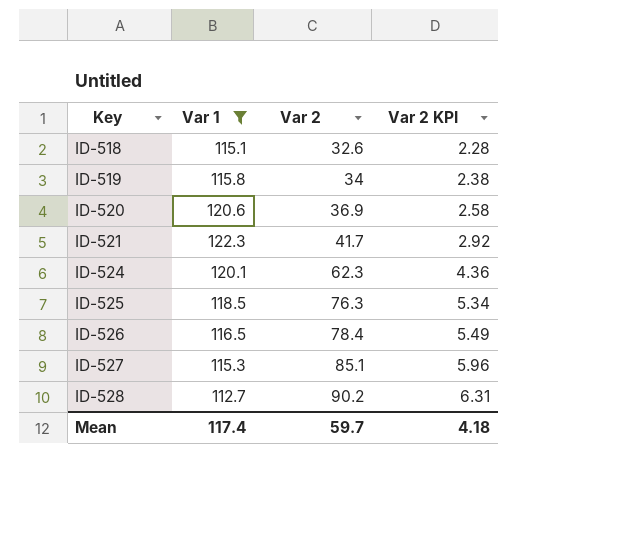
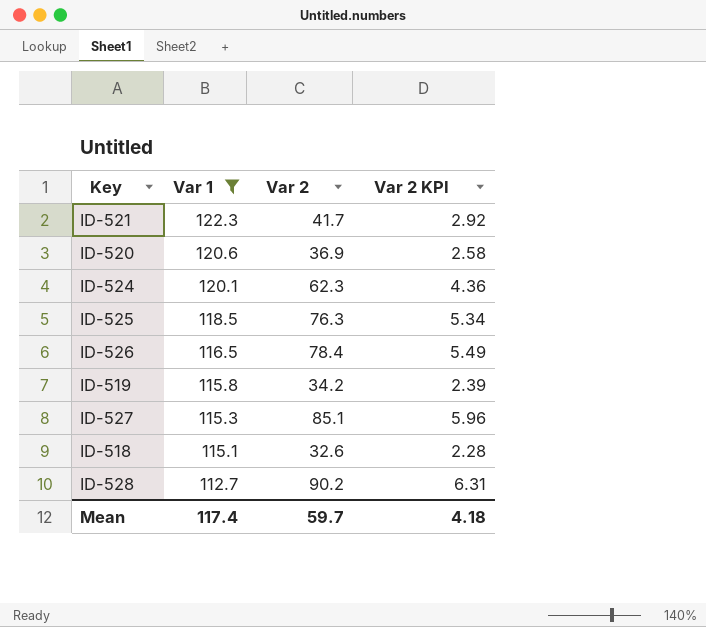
row order: Key ascending -> Var 1 descending
ID-519 | Var 2: 34 -> 34.2
ID-519 | Var 2 KPI: 2.38 -> 2.39

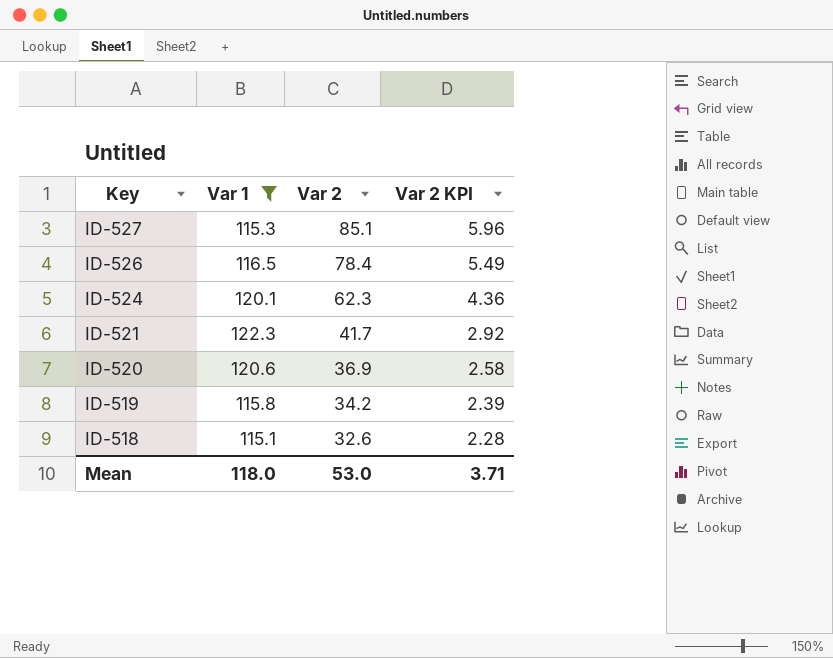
row order: Var 1 descending -> Key descending
row ID-525: 118.5 | 76.3 | 5.34 -> none
row ID-528: 112.7 | 90.2 | 6.31 -> none
Mean | Var 1: 117.4 -> 118.0
Mean | Var 2: 59.7 -> 53.0
Mean | Var 2 KPI: 4.18 -> 3.71

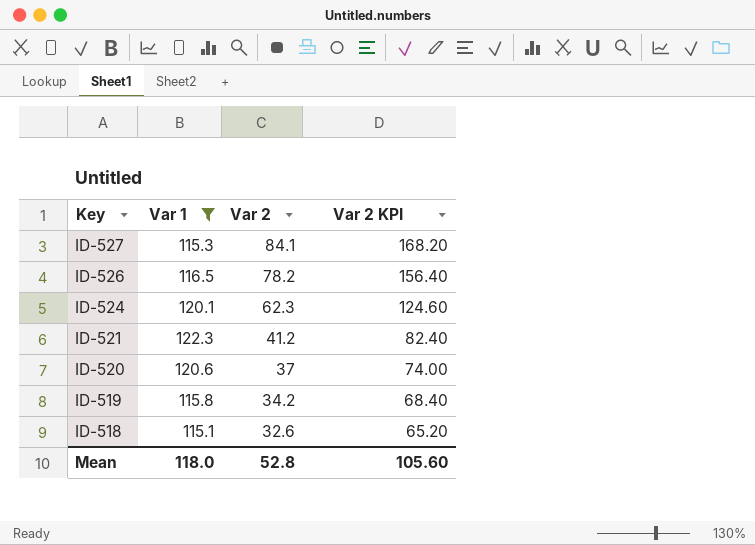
column Var 2 KPI | formula: [Var 2] * 0.07 -> [Var 2] * 2
ID-527 | Var 2: 85.1 -> 84.1
ID-526 | Var 2: 78.4 -> 78.2
ID-521 | Var 2: 41.7 -> 41.2
ID-520 | Var 2: 36.9 -> 37
Mean | Var 2: 53.0 -> 52.8
Mean | Var 2 KPI: 3.71 -> 105.60

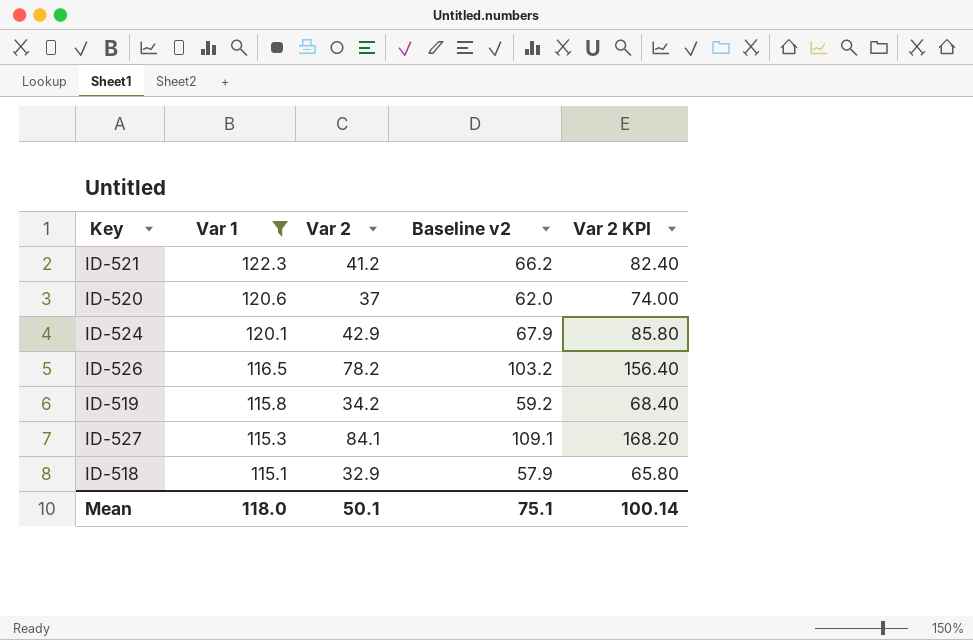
row order: Key descending -> Var 1 descending
column Baseline v2 | formula: none -> [Var 2] + 25
ID-524 | Var 2: 62.3 -> 42.9
ID-524 | Var 2 KPI: 124.60 -> 85.80
ID-518 | Var 2: 32.6 -> 32.9
ID-518 | Var 2 KPI: 65.20 -> 65.80
Mean | Var 2: 52.8 -> 50.1
Mean | Var 2 KPI: 105.60 -> 100.14

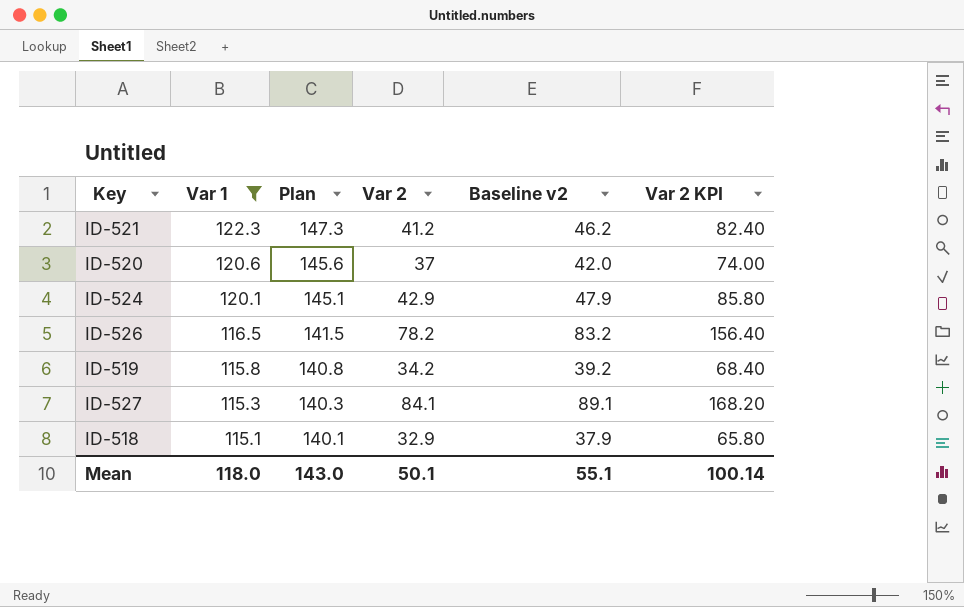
column Plan | formula: none -> [Var 1] + 25
column Baseline v2 | formula: [Var 2] + 25 -> [Var 2] + 5
Mean | Baseline v2: 75.1 -> 55.1

